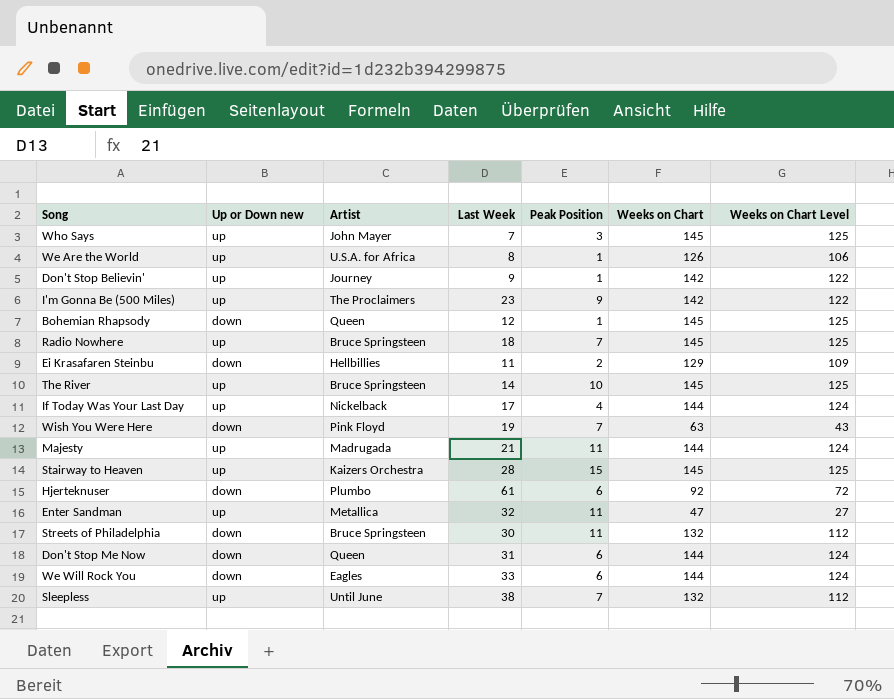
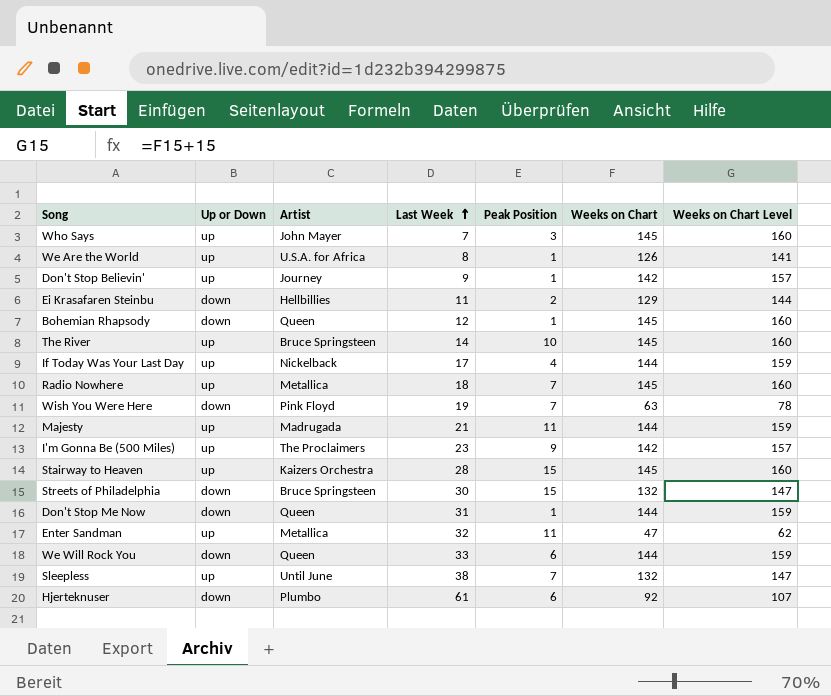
row order: none -> Last Week ascending
column name: Up or Down new -> Up or Down
column Weeks on Chart Level | formula: [Weeks on Chart] - 20 -> [Weeks on Chart] + 15
Radio Nowhere | Artist: Bruce Springsteen -> Metallica
Streets of Philadelphia | Peak Position: 11 -> 15
Don't Stop Me Now | Peak Position: 6 -> 1
We Will Rock You | Artist: Eagles -> Queen

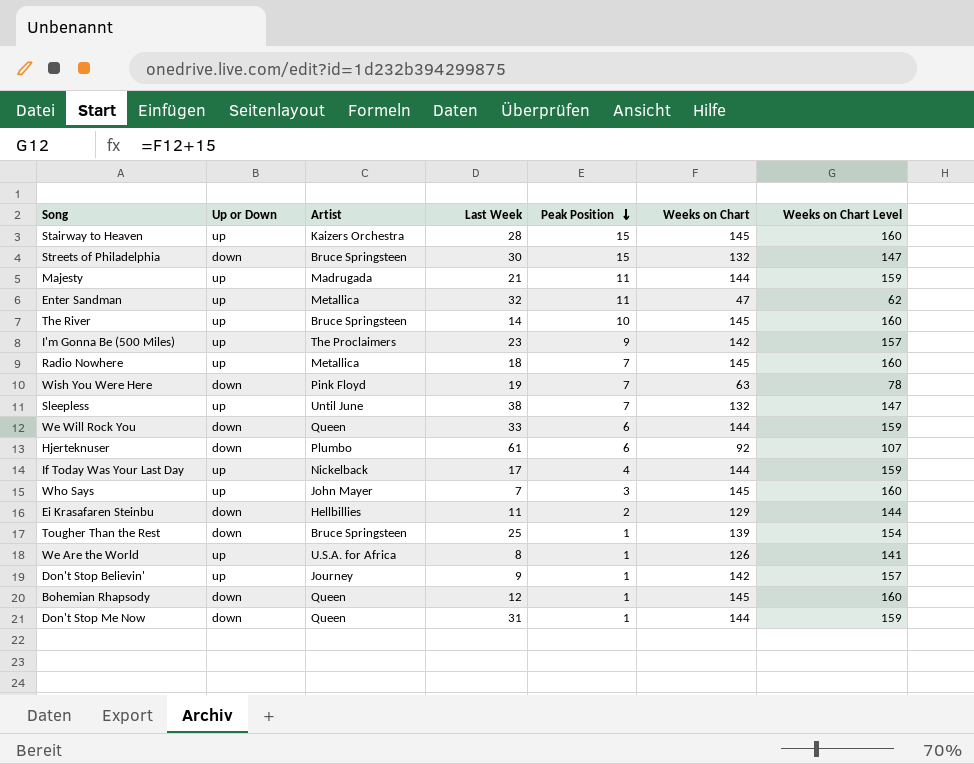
row order: Last Week ascending -> Peak Position descending
row Tougher Than the Rest: none -> down | Bruce Springsteen | 25 | 1 | 139 | 154

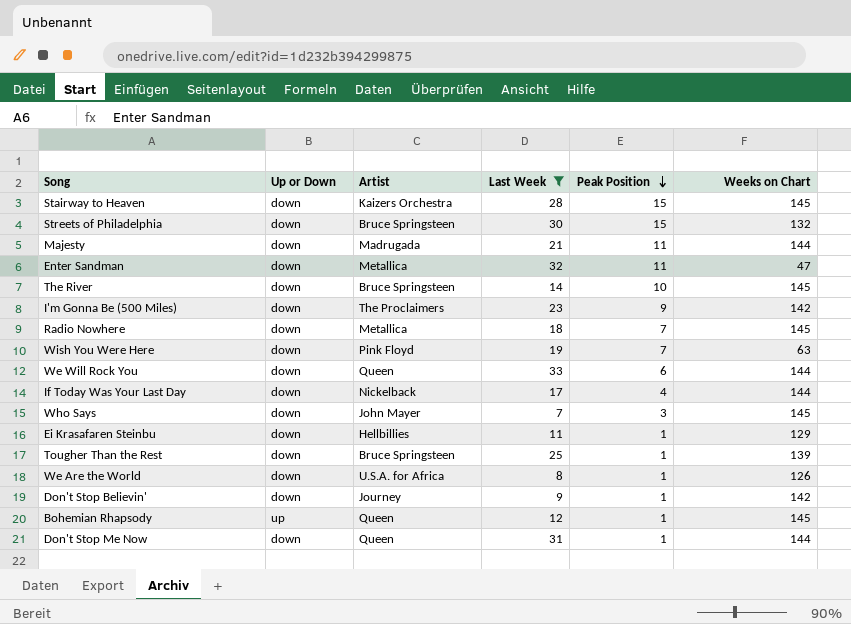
filter: none -> Last Week <= 33
column Weeks on Chart Level | formula: [Weeks on Chart] + 15 -> none
Stairway to Heaven | Up or Down: up -> down
Majesty | Up or Down: up -> down
Enter Sandman | Up or Down: up -> down
The River | Up or Down: up -> down
I'm Gonna Be (500 Miles) | Up or Down: up -> down
Radio Nowhere | Up or Down: up -> down
If Today Was Your Last Day | Up or Down: up -> down
Who Says | Up or Down: up -> down
Ei Krasafaren Steinbu | Peak Position: 2 -> 1
We Are the World | Up or Down: up -> down
Don't Stop Believin' | Up or Down: up -> down
Bohemian Rhapsody | Up or Down: down -> up

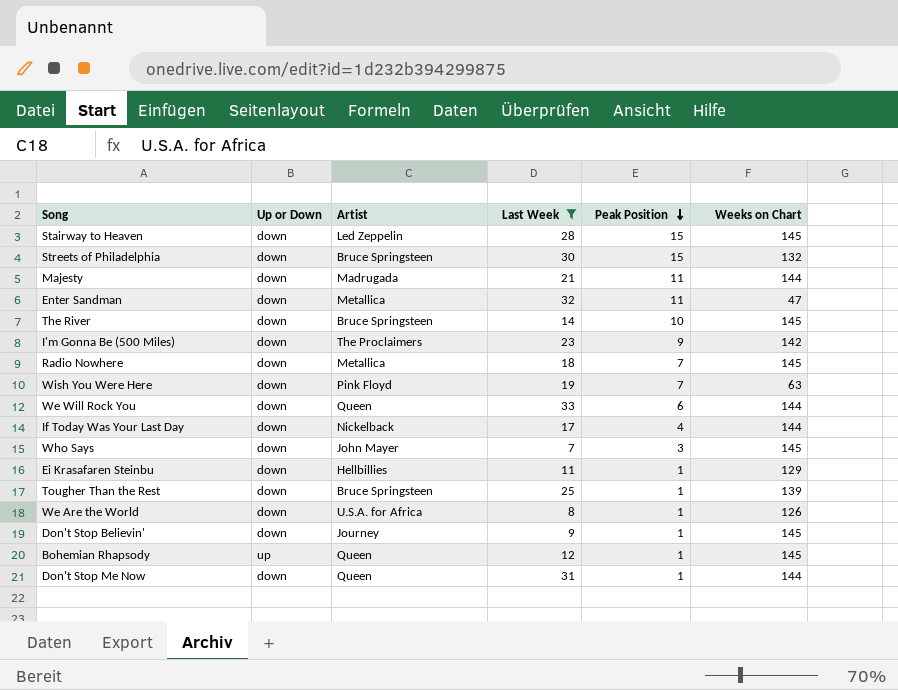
Stairway to Heaven | Artist: Kaizers Orchestra -> Led Zeppelin
Don't Stop Believin' | Weeks on Chart: 142 -> 145

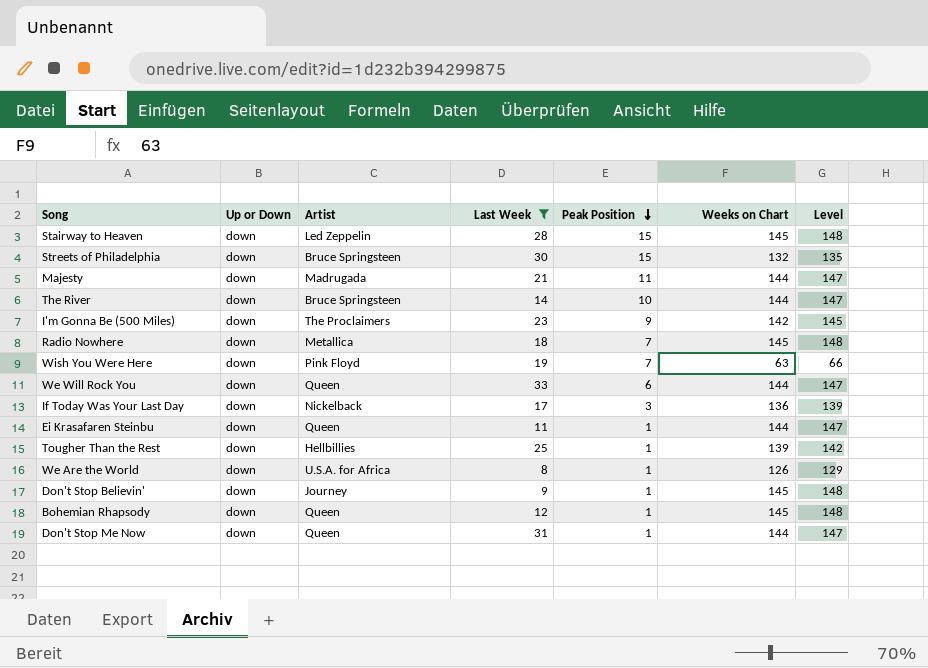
column Level | formula: none -> [Weeks on Chart] + 3
row Enter Sandman: down | Metallica | 32 | 11 | 47 -> none
row Who Says: down | John Mayer | 7 | 3 | 145 -> none
The River | Weeks on Chart: 145 -> 144
If Today Was Your Last Day | Peak Position: 4 -> 3
If Today Was Your Last Day | Weeks on Chart: 144 -> 136
Ei Krasafaren Steinbu | Artist: Hellbillies -> Queen
Ei Krasafaren Steinbu | Weeks on Chart: 129 -> 144
Tougher Than the Rest | Artist: Bruce Springsteen -> Hellbillies
Bohemian Rhapsody | Up or Down: up -> down

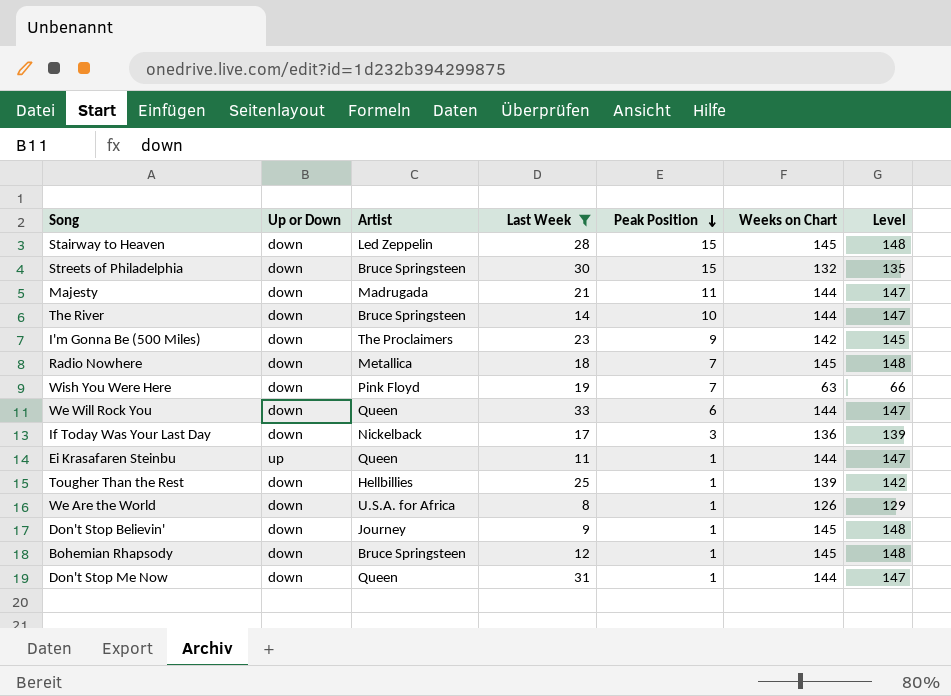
Ei Krasafaren Steinbu | Up or Down: down -> up
Bohemian Rhapsody | Artist: Queen -> Bruce Springsteen

